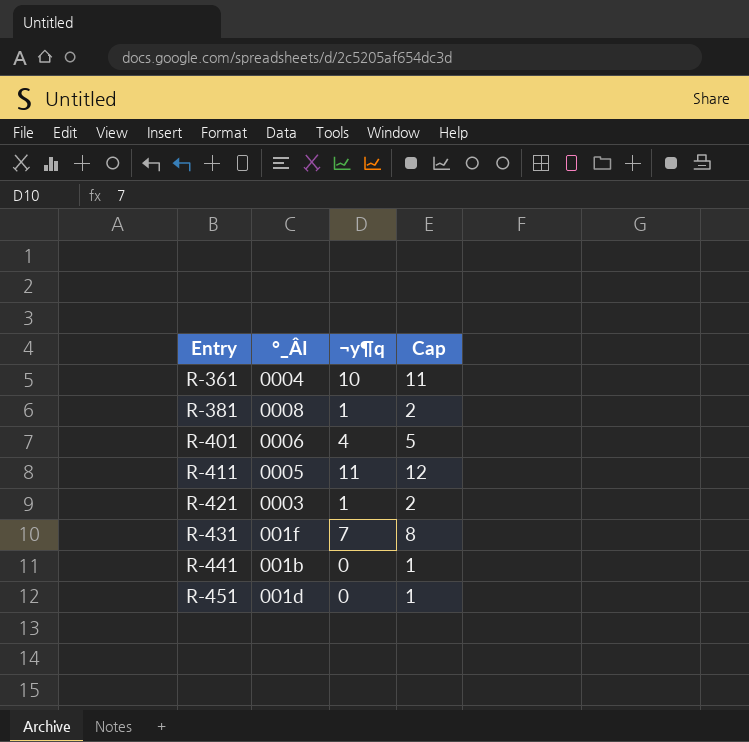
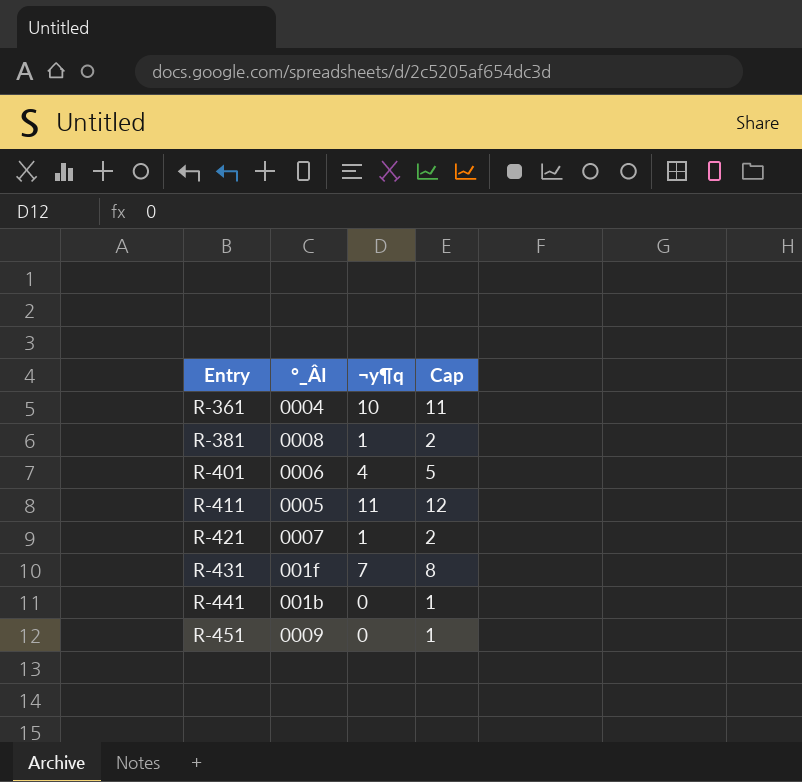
R-421 | °_ÂI: 0003 -> 0007
R-451 | °_ÂI: 001d -> 0009

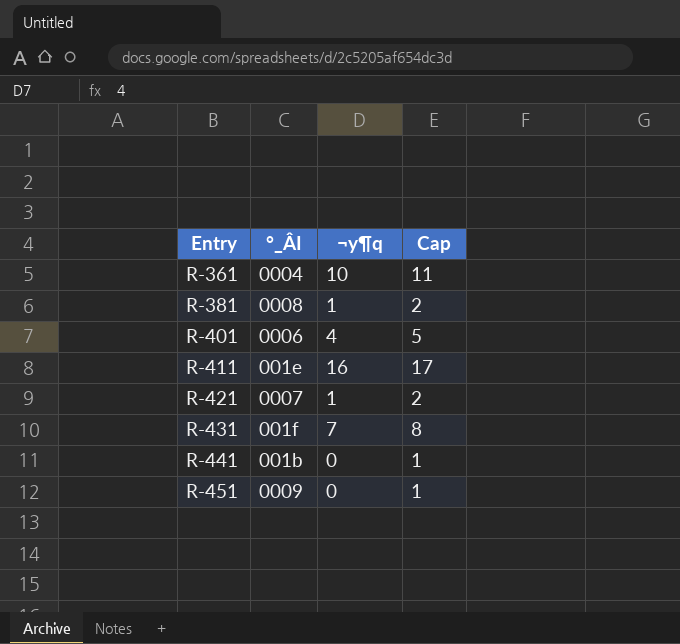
R-411 | °_ÂI: 0005 -> 001e
R-411 | ¬y¶q: 11 -> 16
R-411 | Cap: 12 -> 17

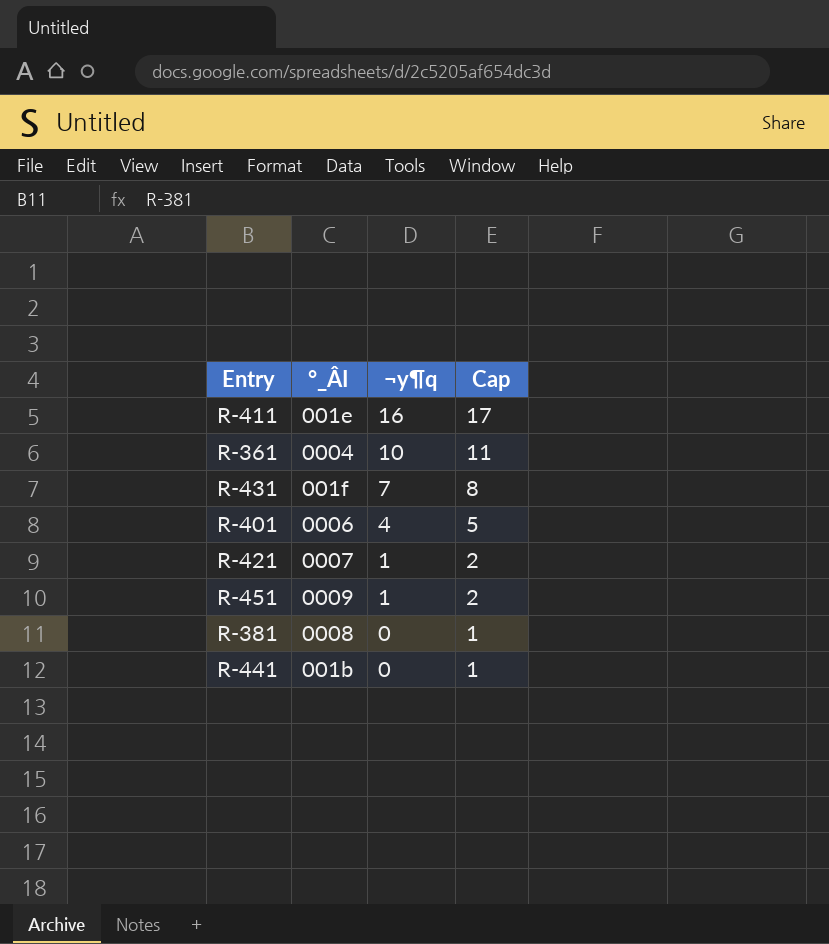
row order: Entry ascending -> ¬y¶q descending
R-451 | ¬y¶q: 0 -> 1
R-451 | Cap: 1 -> 2
R-381 | ¬y¶q: 1 -> 0
R-381 | Cap: 2 -> 1

